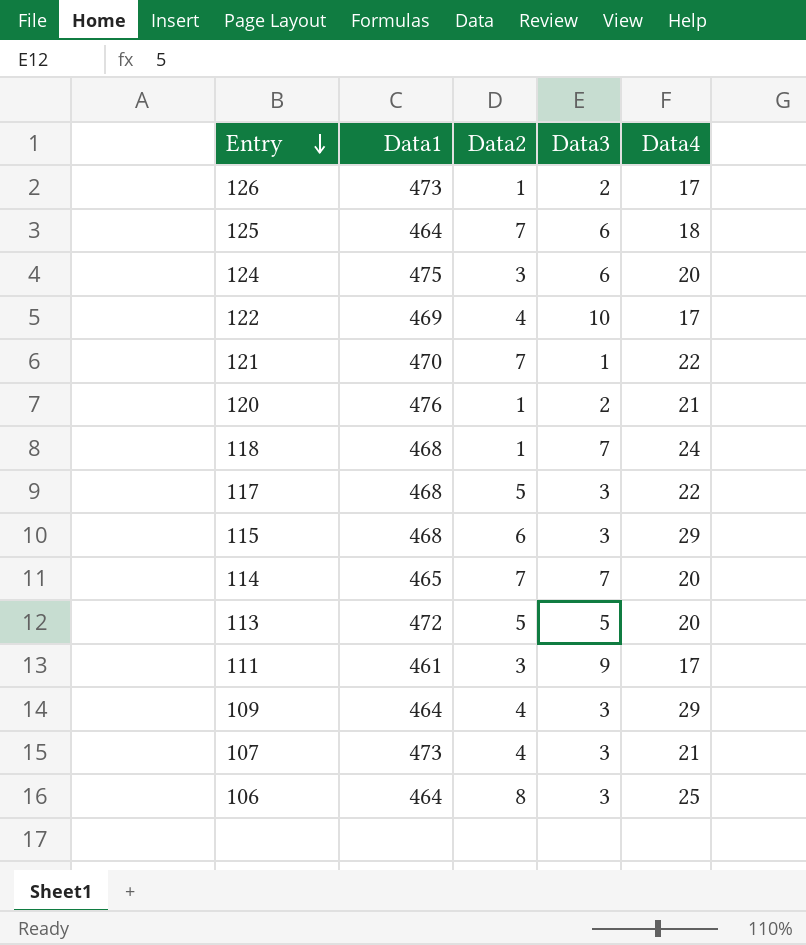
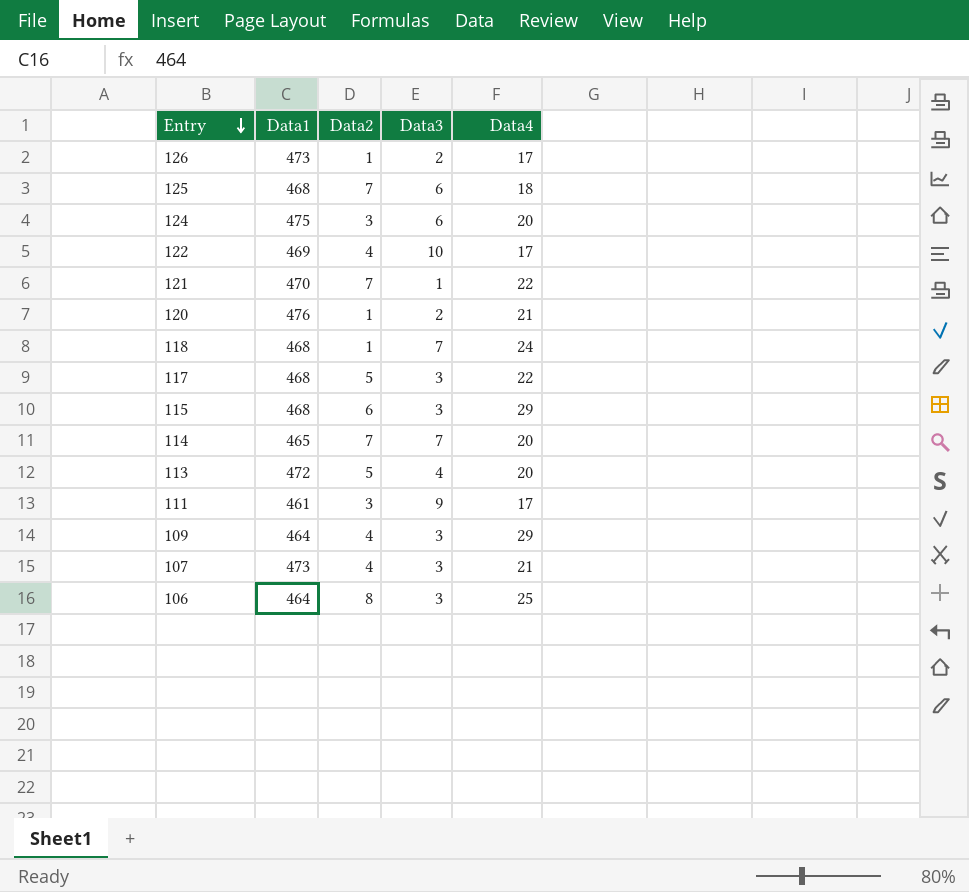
125 | Data1: 464 -> 468
113 | Data3: 5 -> 4

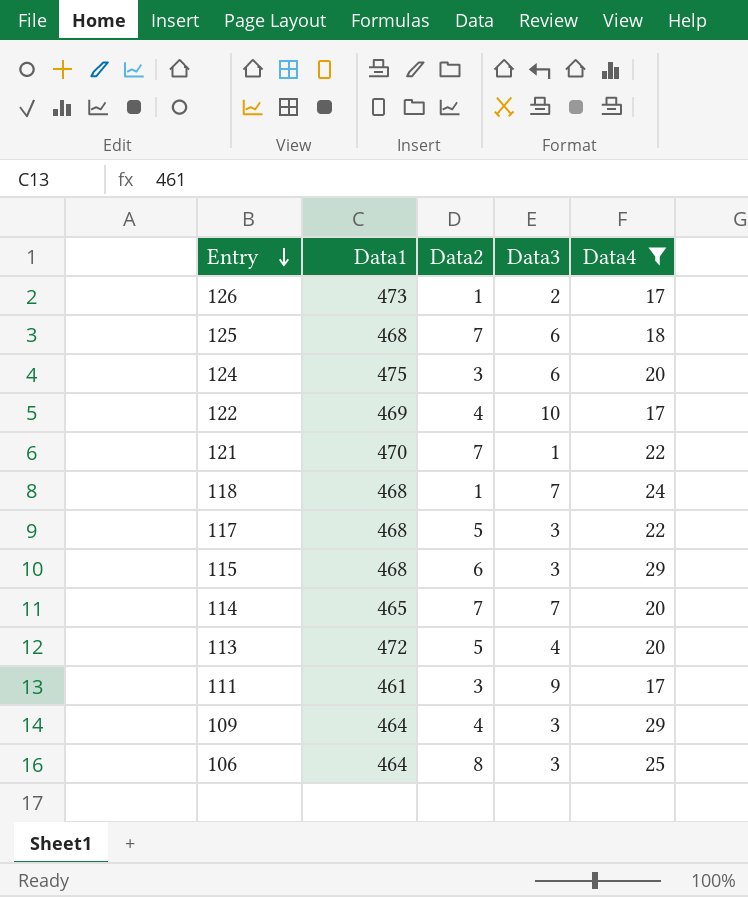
filter: none -> Data4 != 21

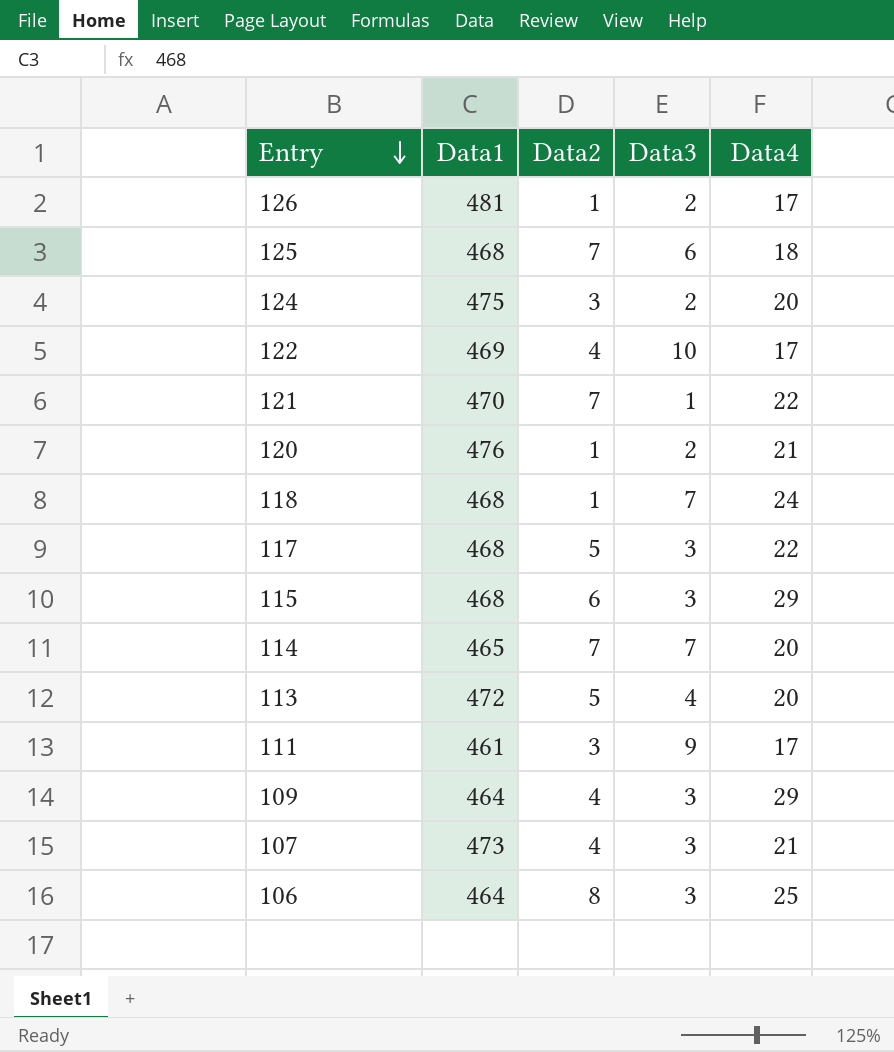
filter: Data4 != 21 -> none
126 | Data1: 473 -> 481
124 | Data3: 6 -> 2

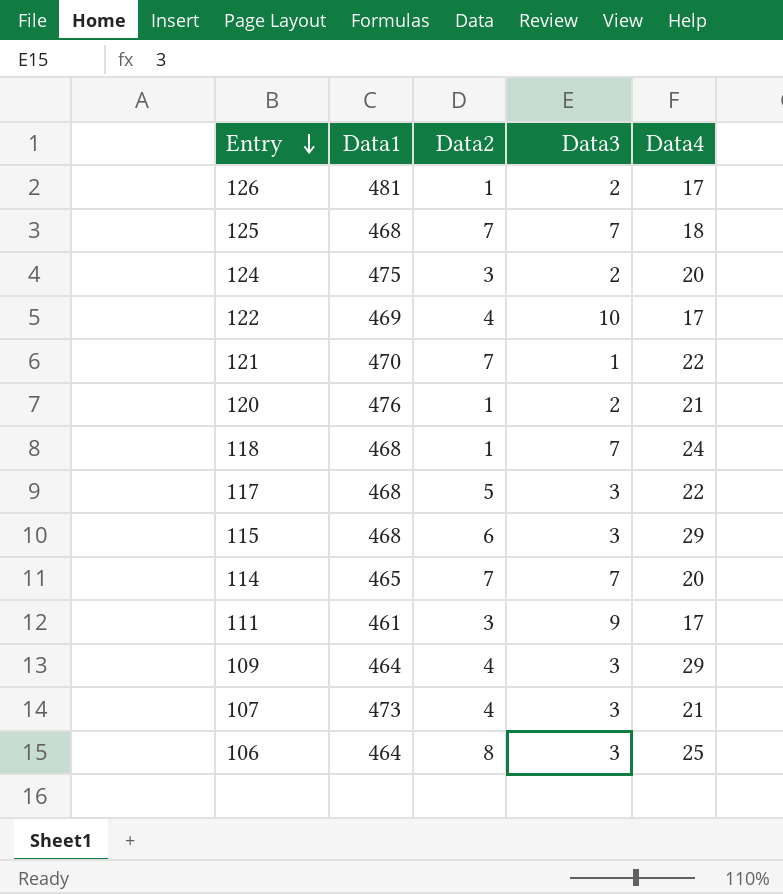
row 113: 472 | 5 | 4 | 20 -> none
125 | Data3: 6 -> 7

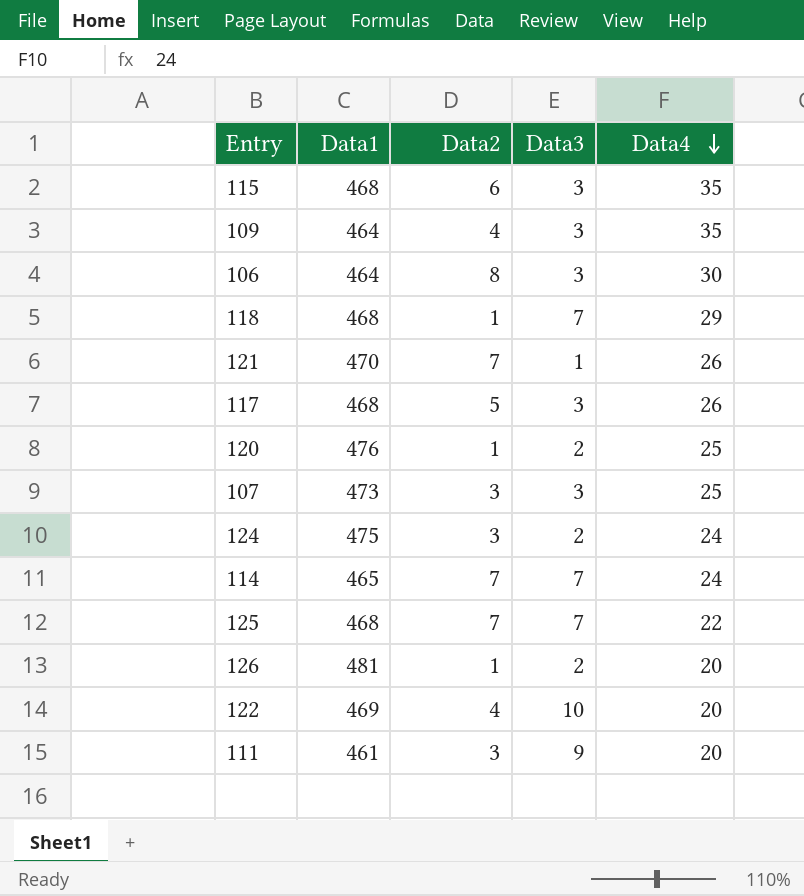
row order: Entry descending -> Data4 descending
115 | Data4: 29 -> 35
109 | Data4: 29 -> 35
106 | Data4: 25 -> 30
118 | Data4: 24 -> 29
121 | Data4: 22 -> 26
117 | Data4: 22 -> 26
120 | Data4: 21 -> 25
107 | Data2: 4 -> 3
107 | Data4: 21 -> 25
124 | Data4: 20 -> 24
114 | Data4: 20 -> 24
125 | Data4: 18 -> 22
126 | Data4: 17 -> 20
122 | Data4: 17 -> 20
111 | Data4: 17 -> 20

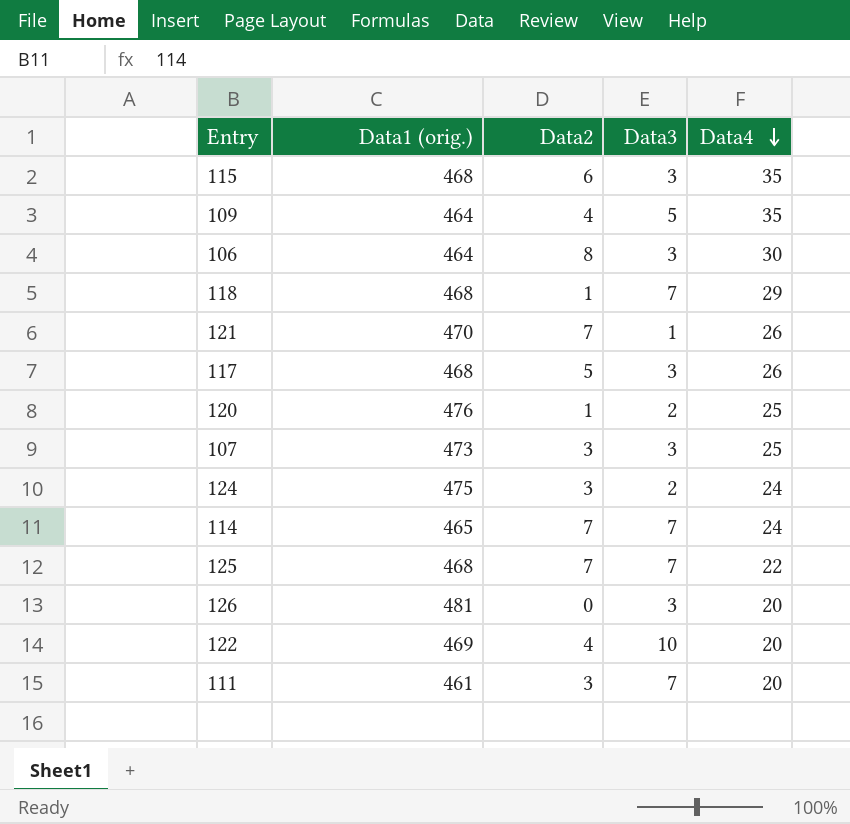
column name: Data1 -> Data1 (orig.)
109 | Data3: 3 -> 5
126 | Data2: 1 -> 0
126 | Data3: 2 -> 3
111 | Data3: 9 -> 7

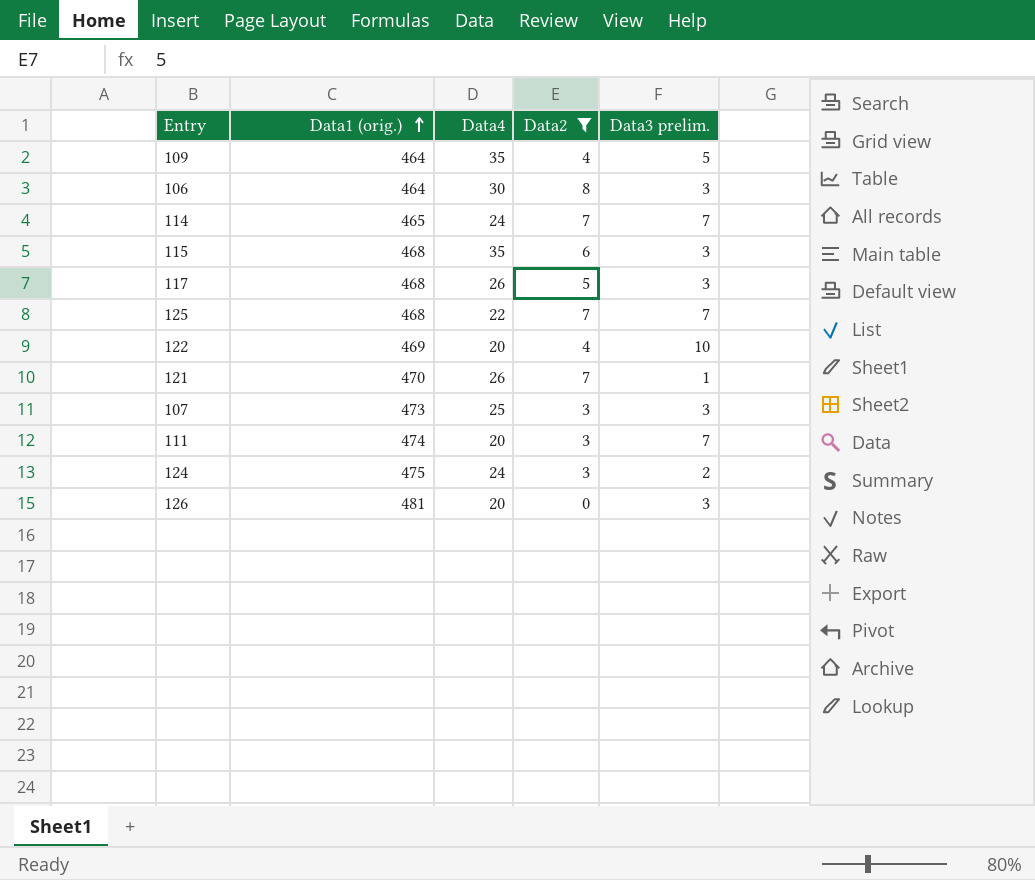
filter: none -> Data2 != 1
row order: Data4 descending -> Data1 (orig.) ascending
column Data4 | position: 5 -> 3
column name: Data3 -> Data3 prelim.
111 | Data1 (orig.): 461 -> 474

